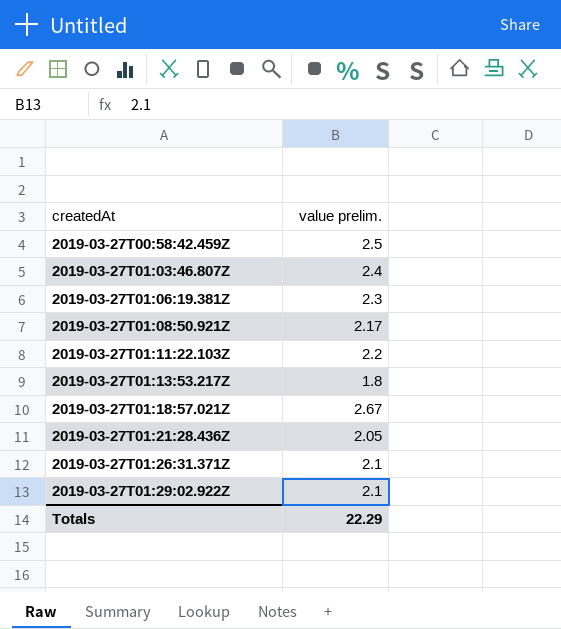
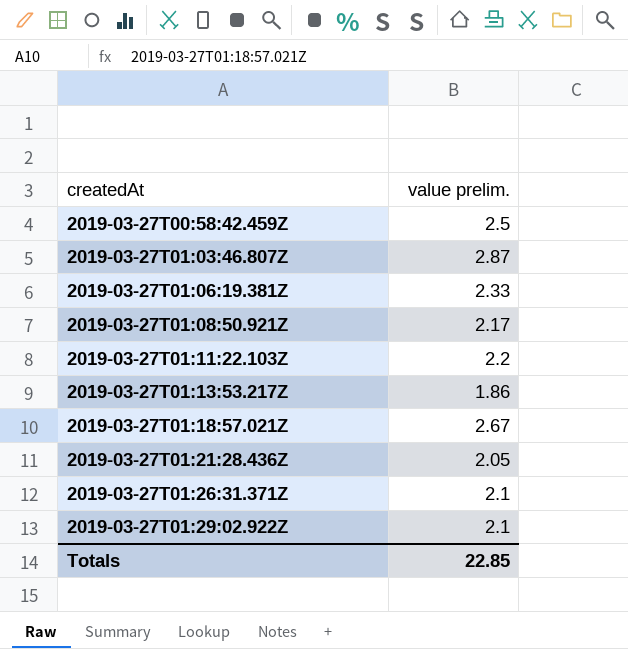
2019-03-27T01:03:46.807Z | value prelim.: 2.4 -> 2.87
2019-03-27T01:06:19.381Z | value prelim.: 2.3 -> 2.33
2019-03-27T01:13:53.217Z | value prelim.: 1.8 -> 1.86
Totals | value prelim.: 22.29 -> 22.85

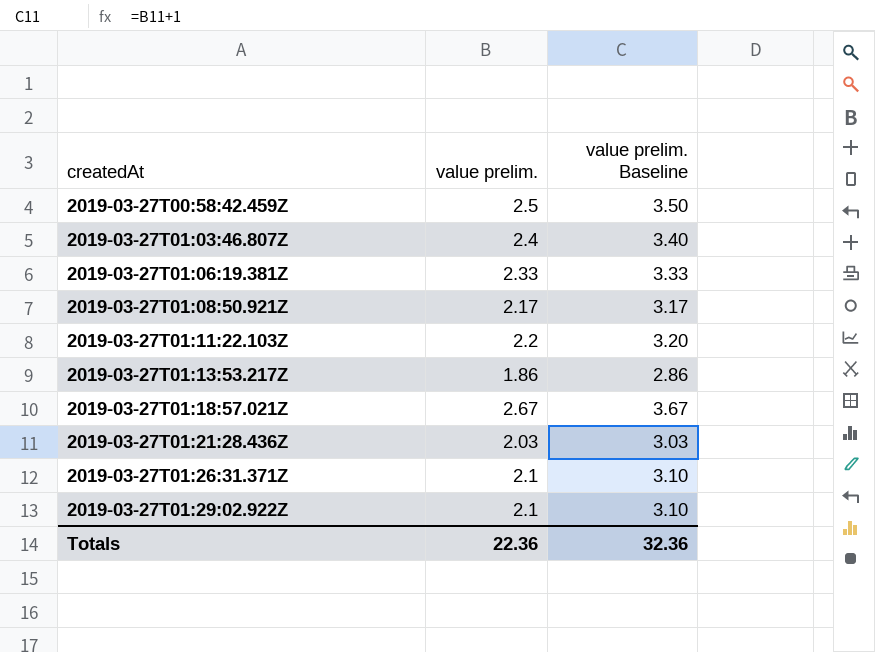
column value prelim. Baseline | formula: none -> [value prelim.] + 1
2019-03-27T01:03:46.807Z | value prelim.: 2.87 -> 2.4
2019-03-27T01:21:28.436Z | value prelim.: 2.05 -> 2.03
Totals | value prelim.: 22.85 -> 22.36

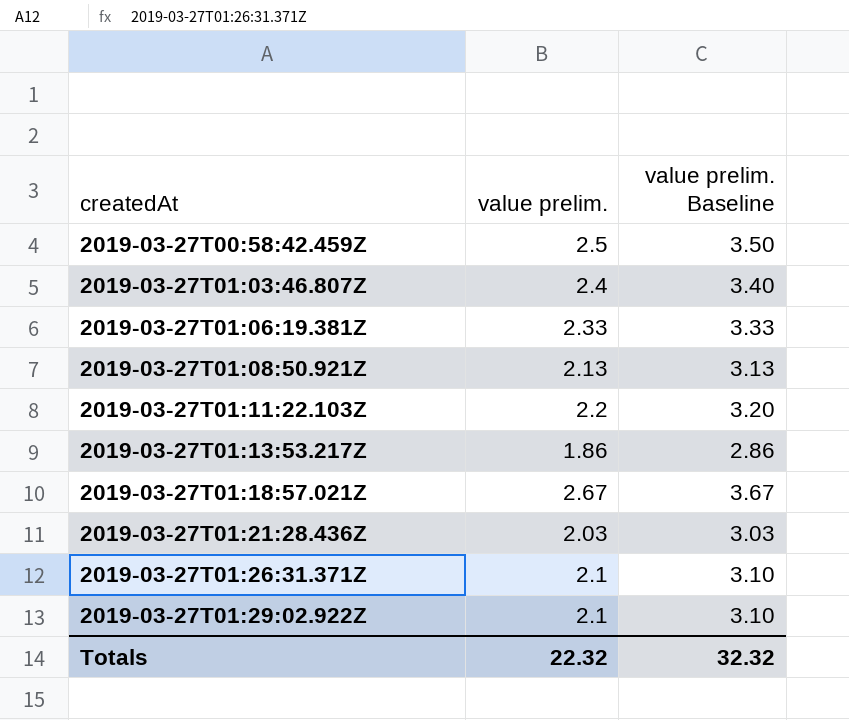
2019-03-27T01:08:50.921Z | value prelim.: 2.17 -> 2.13
2019-03-27T01:08:50.921Z | value prelim. Baseline: 3.17 -> 3.13
Totals | value prelim.: 22.36 -> 22.32
Totals | value prelim. Baseline: 32.36 -> 32.32

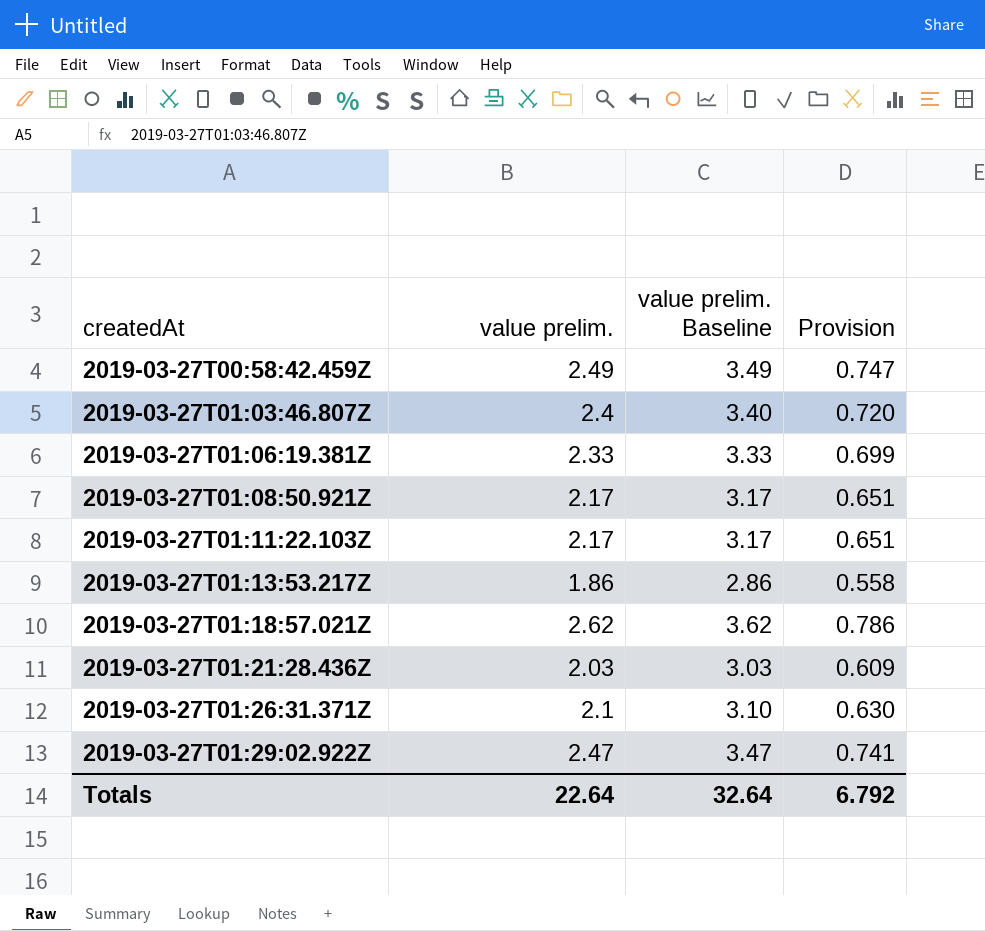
column Provision | formula: none -> [value prelim.] * 0.3
2019-03-27T00:58:42.459Z | value prelim.: 2.5 -> 2.49
2019-03-27T00:58:42.459Z | value prelim. Baseline: 3.50 -> 3.49
2019-03-27T01:08:50.921Z | value prelim.: 2.13 -> 2.17
2019-03-27T01:08:50.921Z | value prelim. Baseline: 3.13 -> 3.17
2019-03-27T01:11:22.103Z | value prelim.: 2.2 -> 2.17
2019-03-27T01:11:22.103Z | value prelim. Baseline: 3.20 -> 3.17
2019-03-27T01:18:57.021Z | value prelim.: 2.67 -> 2.62
2019-03-27T01:18:57.021Z | value prelim. Baseline: 3.67 -> 3.62
2019-03-27T01:29:02.922Z | value prelim.: 2.1 -> 2.47
2019-03-27T01:29:02.922Z | value prelim. Baseline: 3.10 -> 3.47
Totals | value prelim.: 22.32 -> 22.64
Totals | value prelim. Baseline: 32.32 -> 32.64

